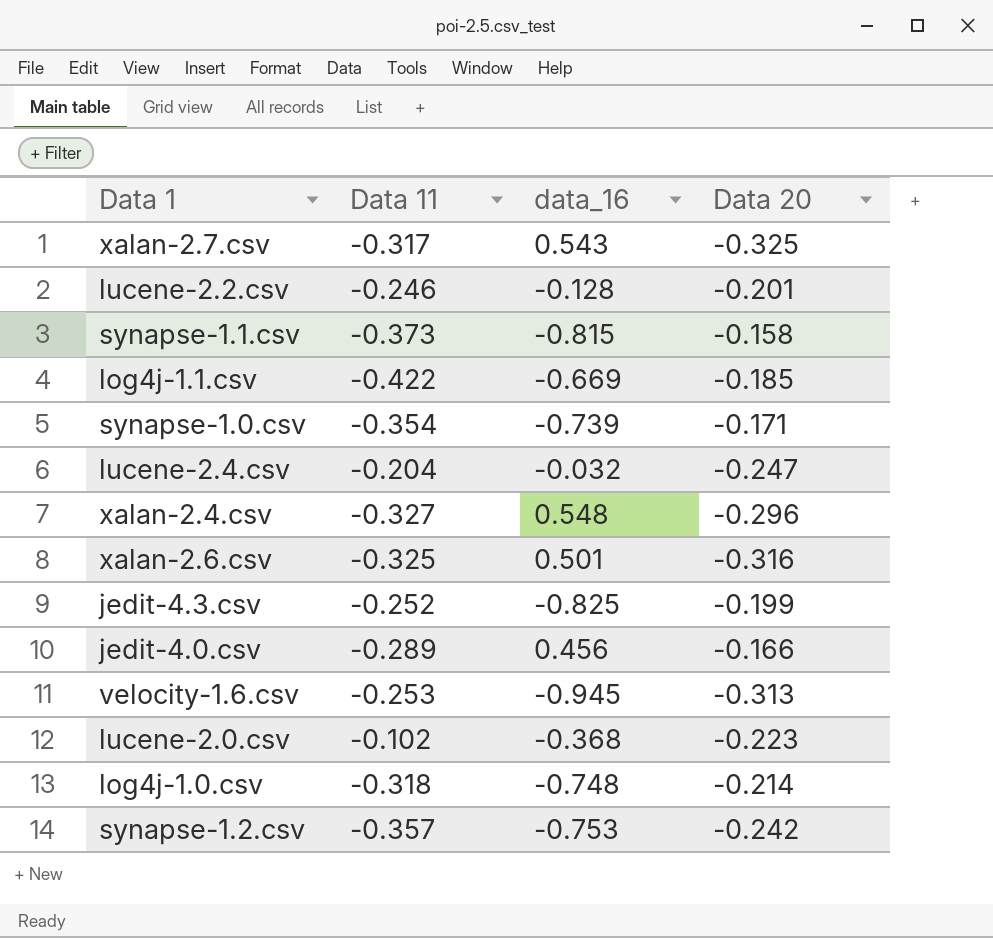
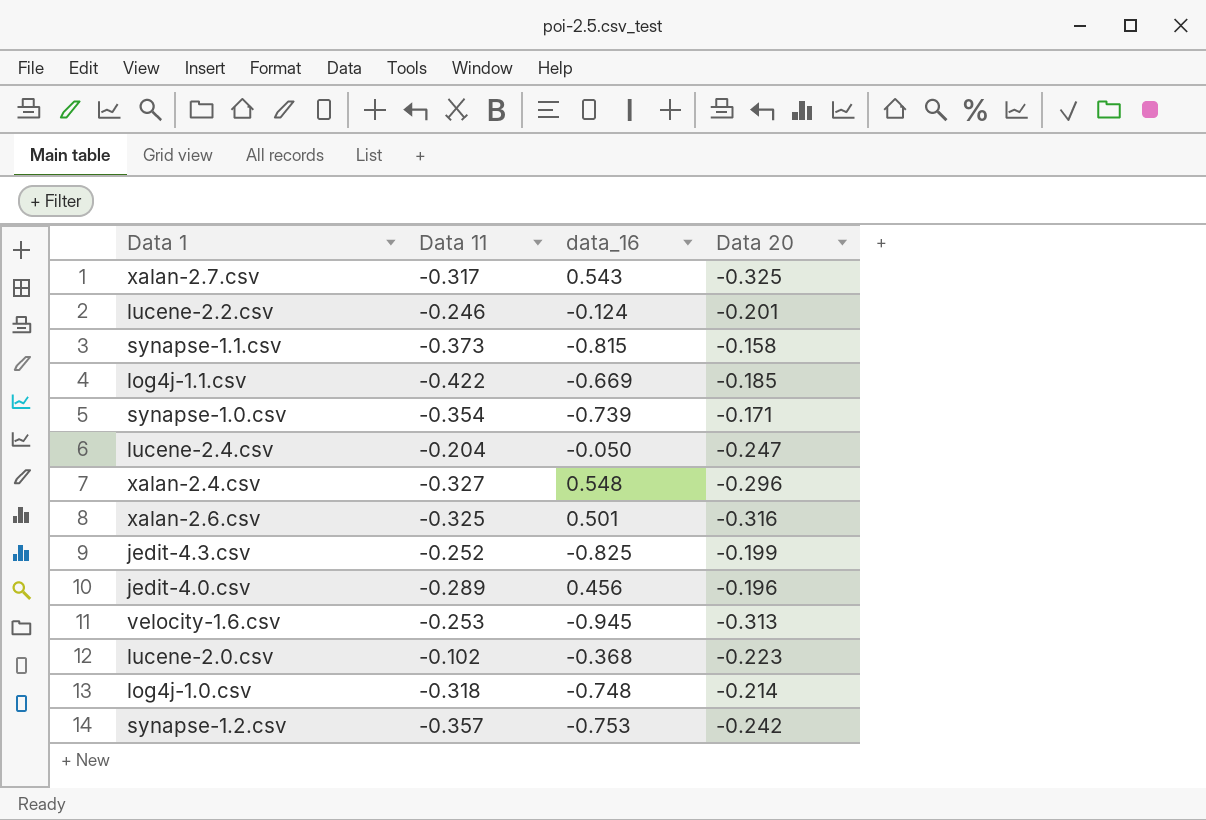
lucene-2.2.csv | data_16: -0.128 -> -0.124
lucene-2.4.csv | data_16: -0.032 -> -0.050
jedit-4.0.csv | Data 20: -0.166 -> -0.196

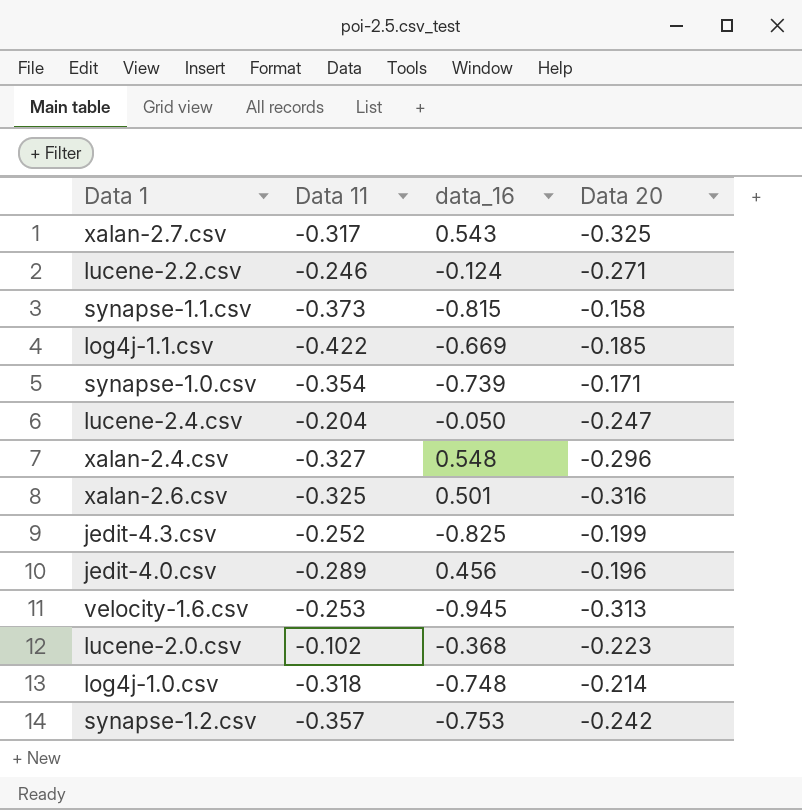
lucene-2.2.csv | Data 20: -0.201 -> -0.271

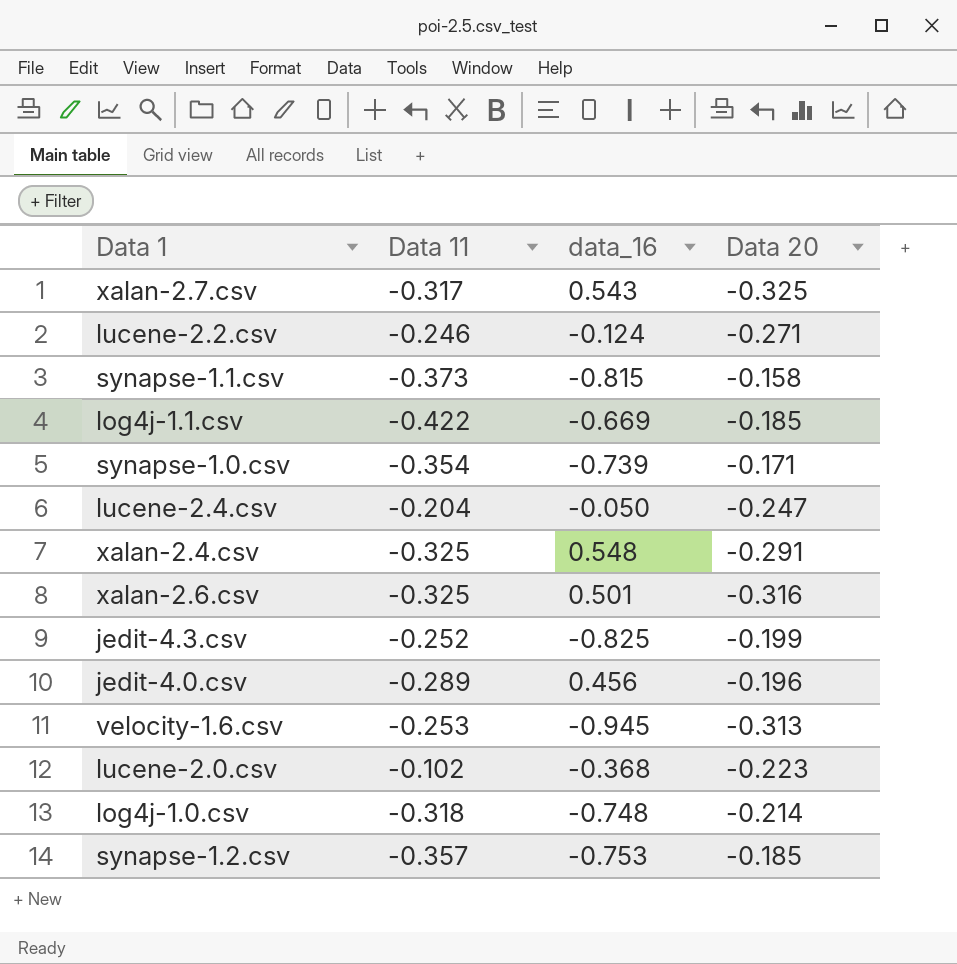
xalan-2.4.csv | Data 11: -0.327 -> -0.325
xalan-2.4.csv | Data 20: -0.296 -> -0.291
synapse-1.2.csv | Data 20: -0.242 -> -0.185

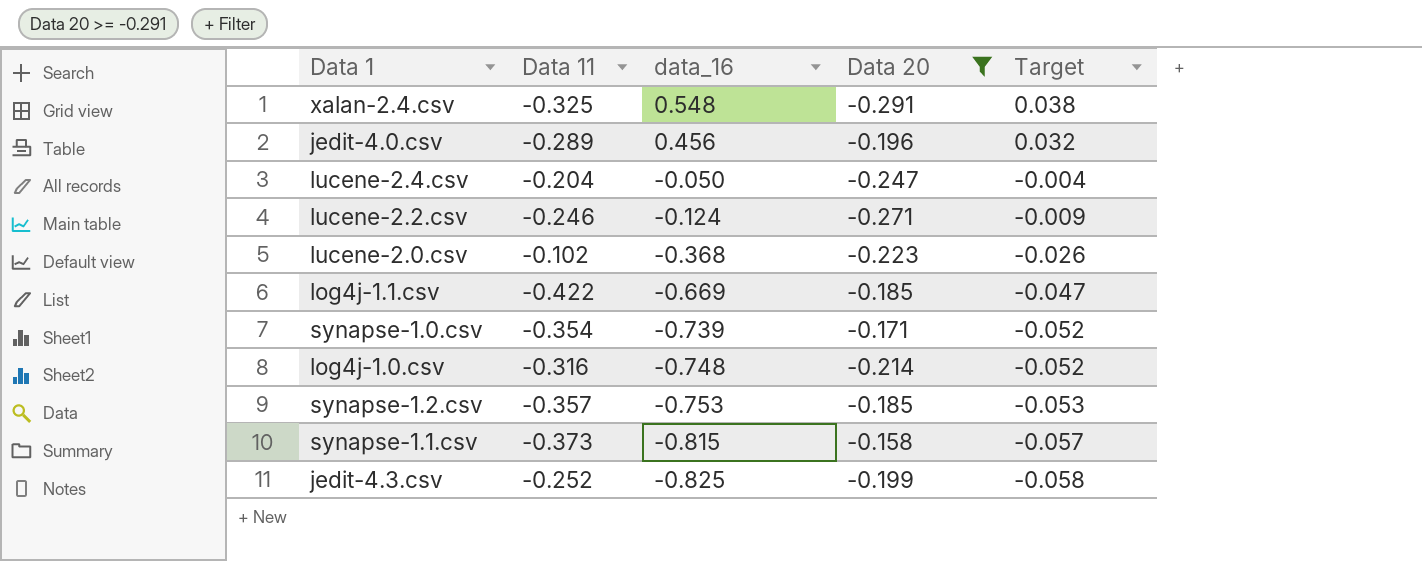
filter: none -> Data 20 >= -0.291
row order: none -> data_16 descending
column Target | formula: none -> [data_16] * 0.07
log4j-1.0.csv | Data 11: -0.318 -> -0.316

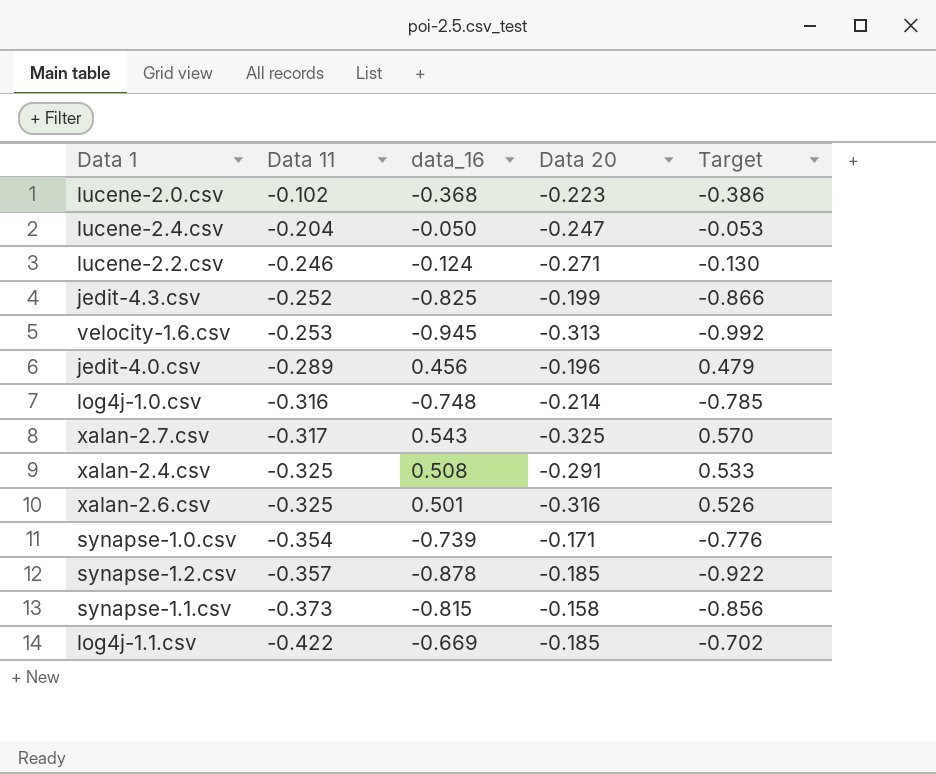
filter: Data 20 >= -0.291 -> none
row order: data_16 descending -> Data 11 descending
column Target | formula: [data_16] * 0.07 -> [data_16] * 1.05
xalan-2.4.csv | data_16: 0.548 -> 0.508
synapse-1.2.csv | data_16: -0.753 -> -0.878

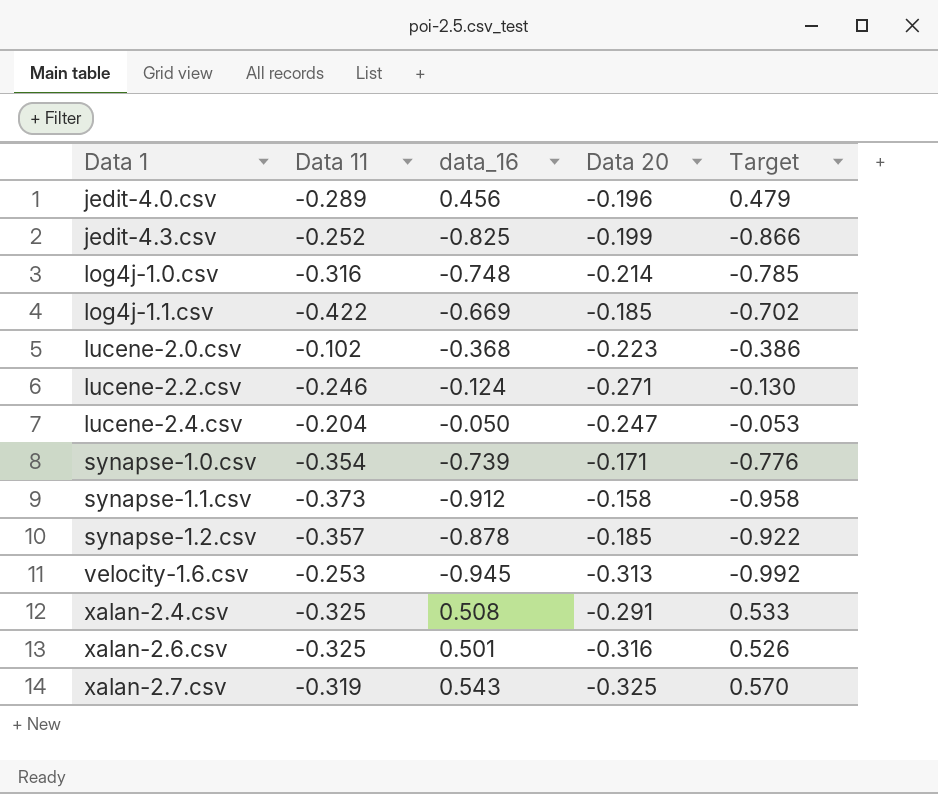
row order: Data 11 descending -> Data 1 ascending
synapse-1.1.csv | data_16: -0.815 -> -0.912
synapse-1.1.csv | Target: -0.856 -> -0.958
xalan-2.7.csv | Data 11: -0.317 -> -0.319

